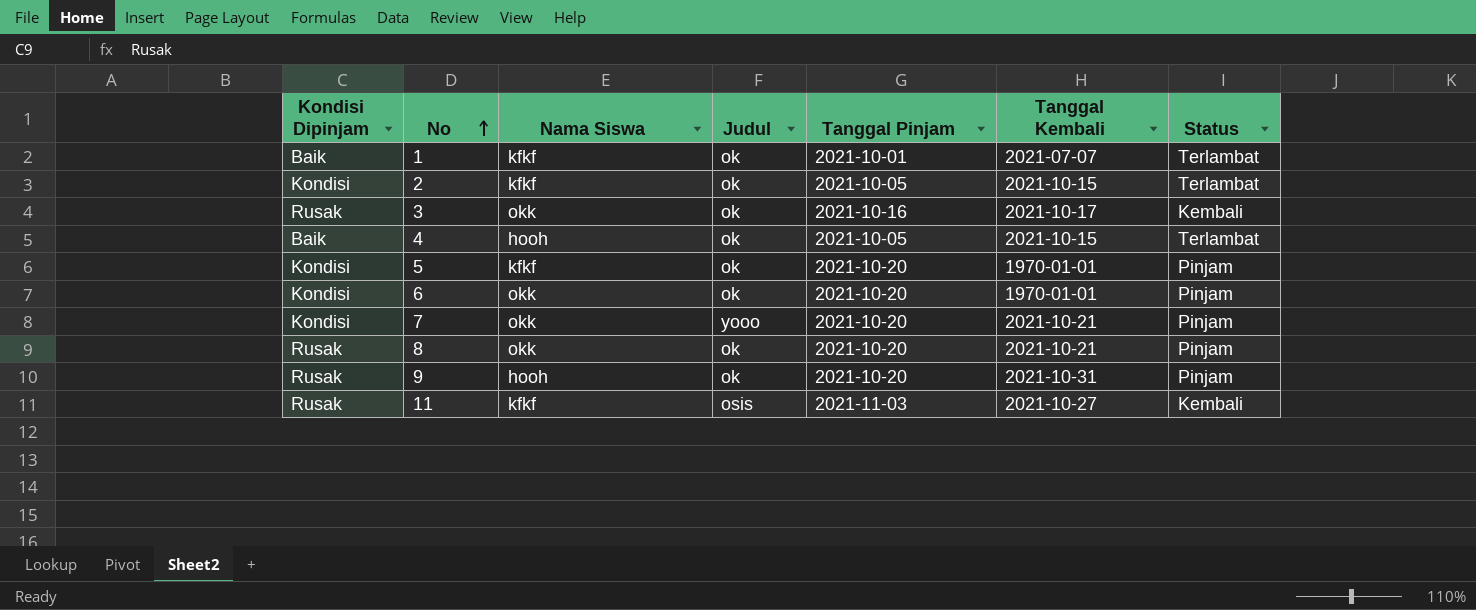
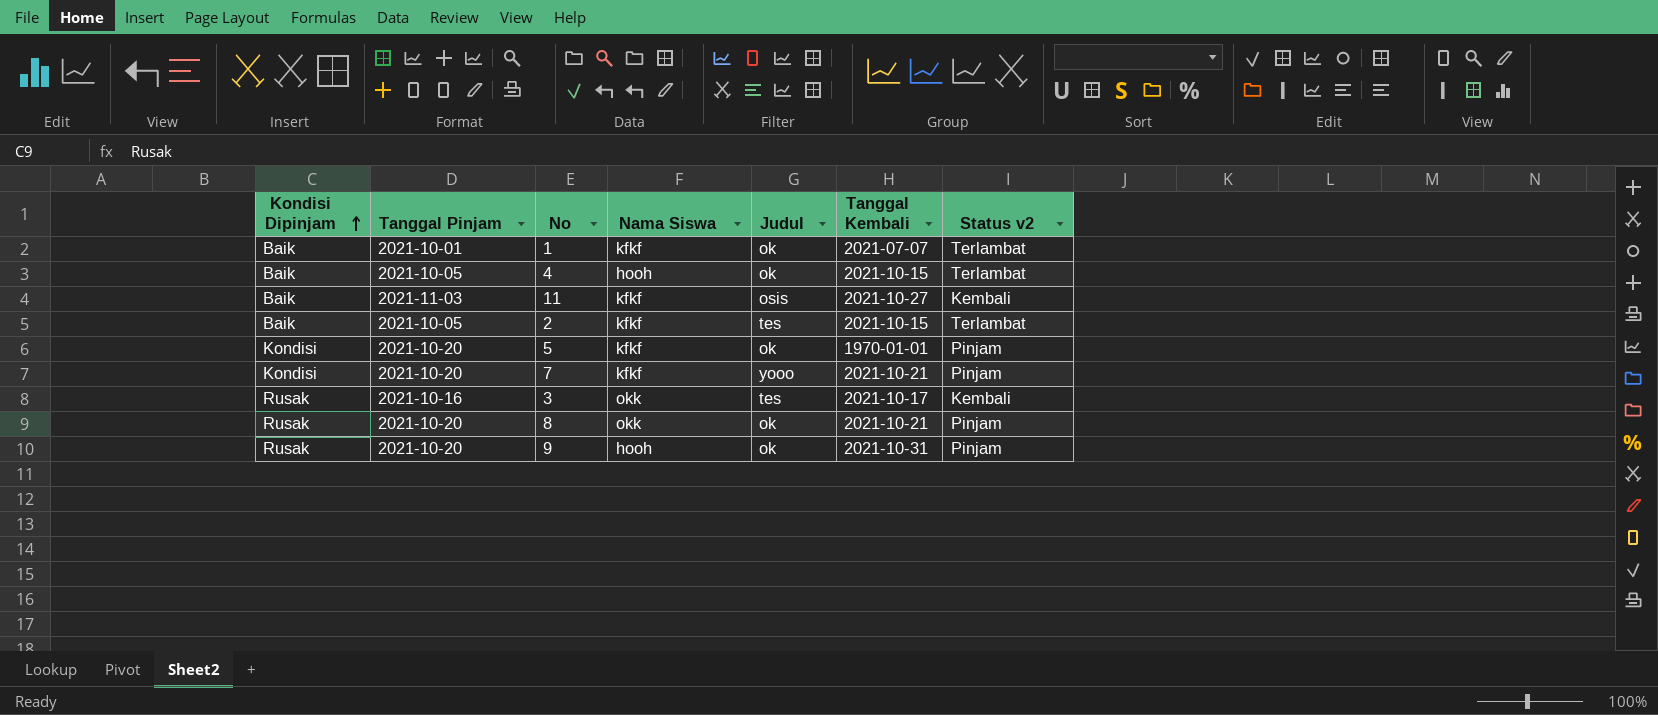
row order: No ascending -> Kondisi Dipinjam ascending
column Tanggal Pinjam | position: 5 -> 2
column name: Status -> Status v2
row 6: Kondisi | okk | ok | 2021-10-20 | 1970-01-01 | Pinjam -> none
11 | Kondisi Dipinjam: Rusak -> Baik
2 | Kondisi Dipinjam: Kondisi -> Baik
2 | Judul: ok -> tes
7 | Nama Siswa: okk -> kfkf
3 | Judul: ok -> tes

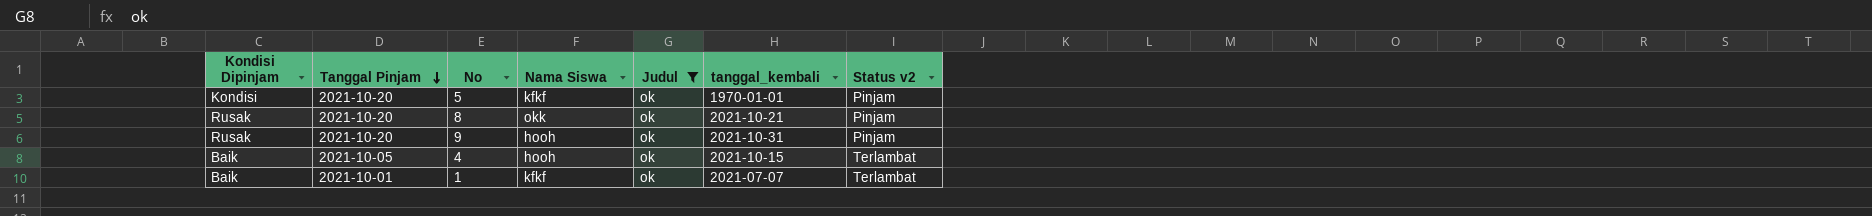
filter: none -> Judul = ok
row order: Kondisi Dipinjam ascending -> Tanggal Pinjam descending
column name: Tanggal Kembali -> tanggal_kembali

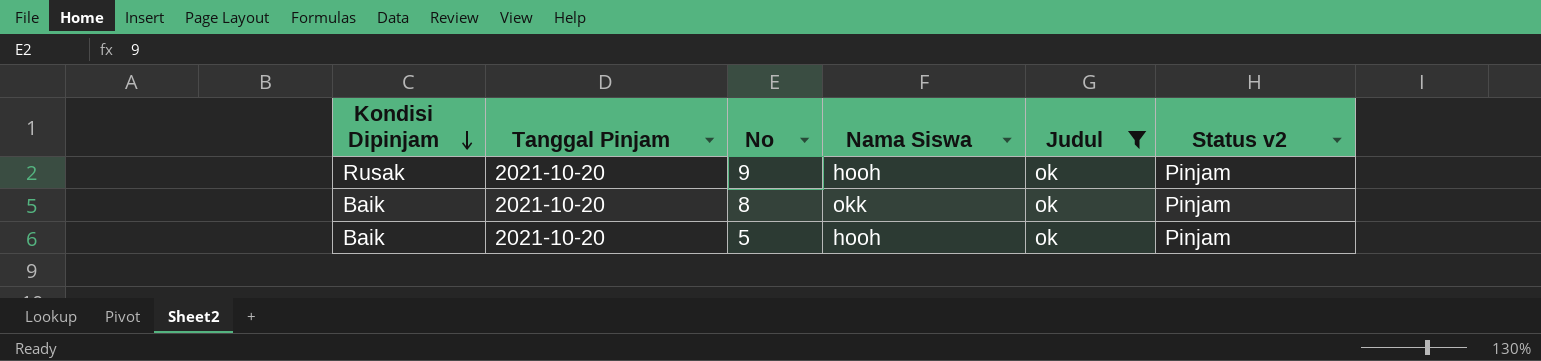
row order: Tanggal Pinjam descending -> Kondisi Dipinjam descending
column tanggal_kembali | position: 6 -> none
row 4: Baik | 2021-10-05 | hooh | ok | 2021-10-15 | Terlambat -> none
row 1: Baik | 2021-10-01 | kfkf | ok | 2021-07-07 | Terlambat -> none
8 | Kondisi Dipinjam: Rusak -> Baik
5 | Kondisi Dipinjam: Kondisi -> Baik
5 | Nama Siswa: kfkf -> hooh

